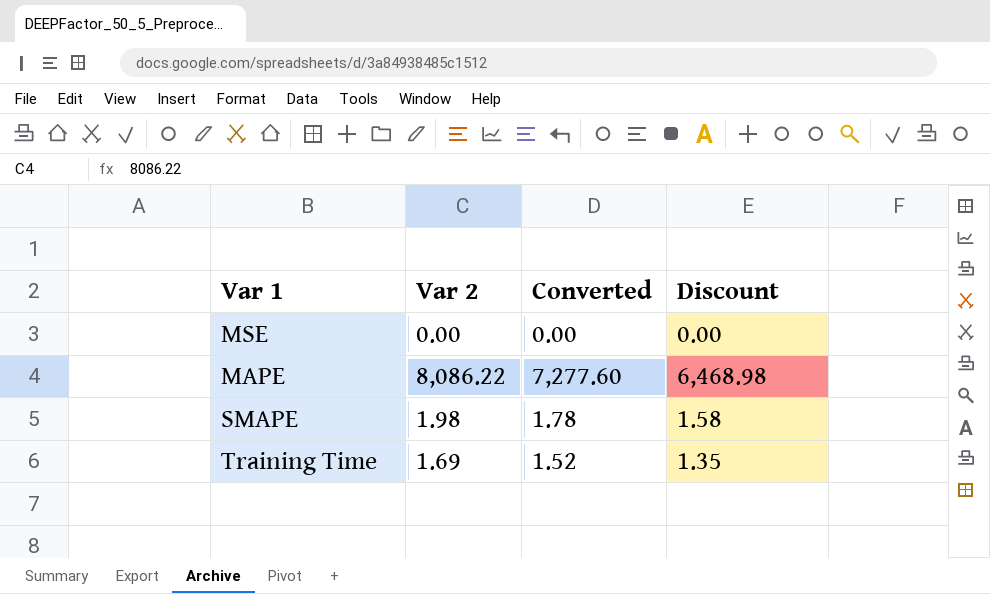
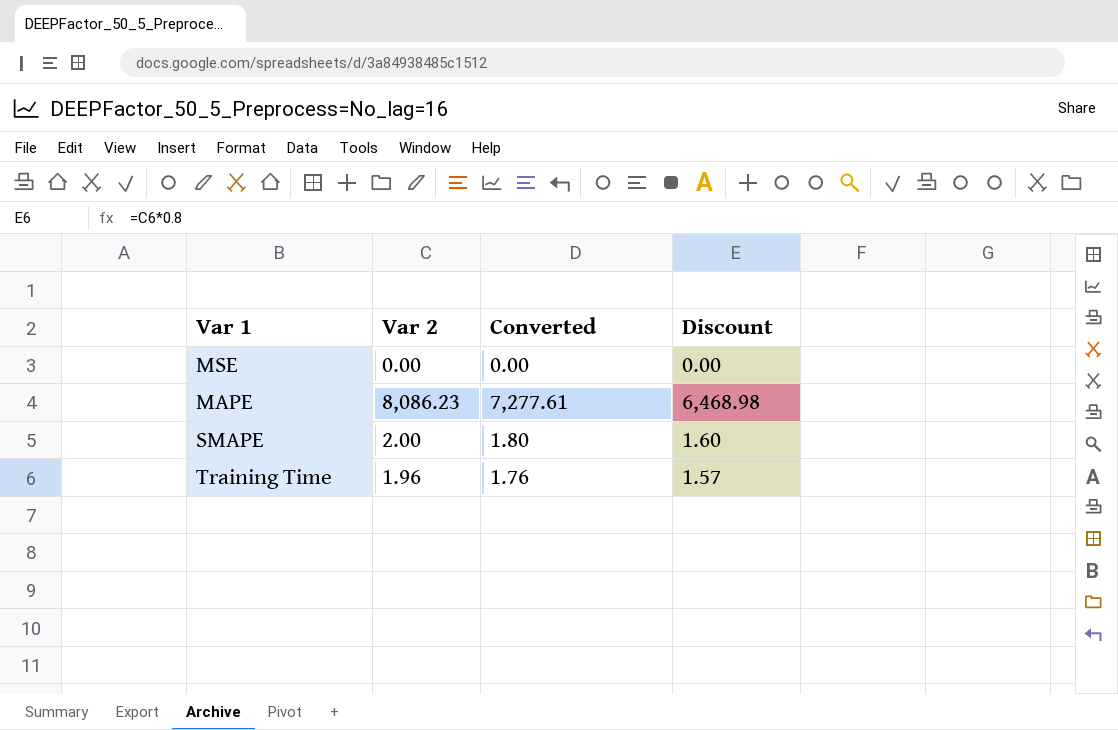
MAPE | Var 2: 8,086.22 -> 8,086.23
MAPE | Converted: 7,277.60 -> 7,277.61
SMAPE | Var 2: 1.98 -> 2.00
SMAPE | Converted: 1.78 -> 1.80
SMAPE | Discount: 1.58 -> 1.60
Training Time | Var 2: 1.69 -> 1.96
Training Time | Converted: 1.52 -> 1.76
Training Time | Discount: 1.35 -> 1.57

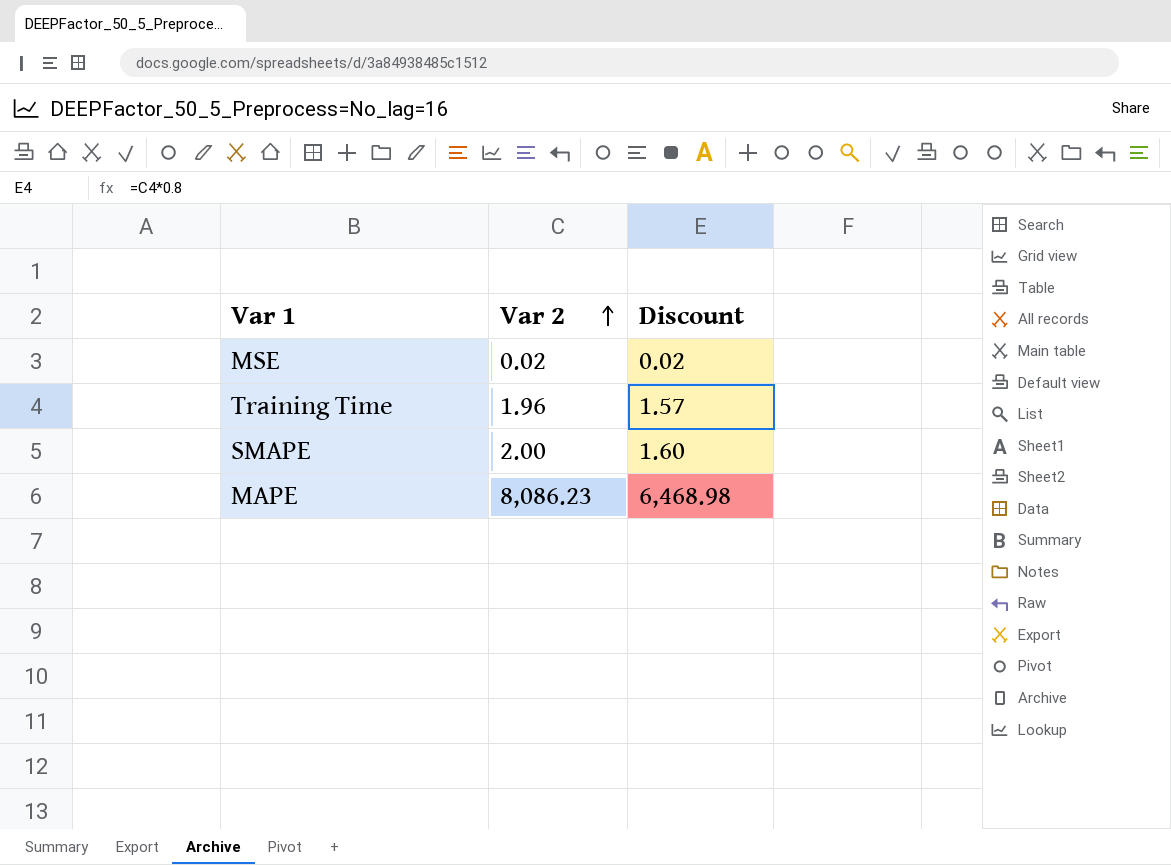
row order: none -> Var 2 ascending
column Converted | formula: [Var 2] * 0.9 -> none
MSE | Var 2: 0.00 -> 0.02
MSE | Discount: 0.00 -> 0.02

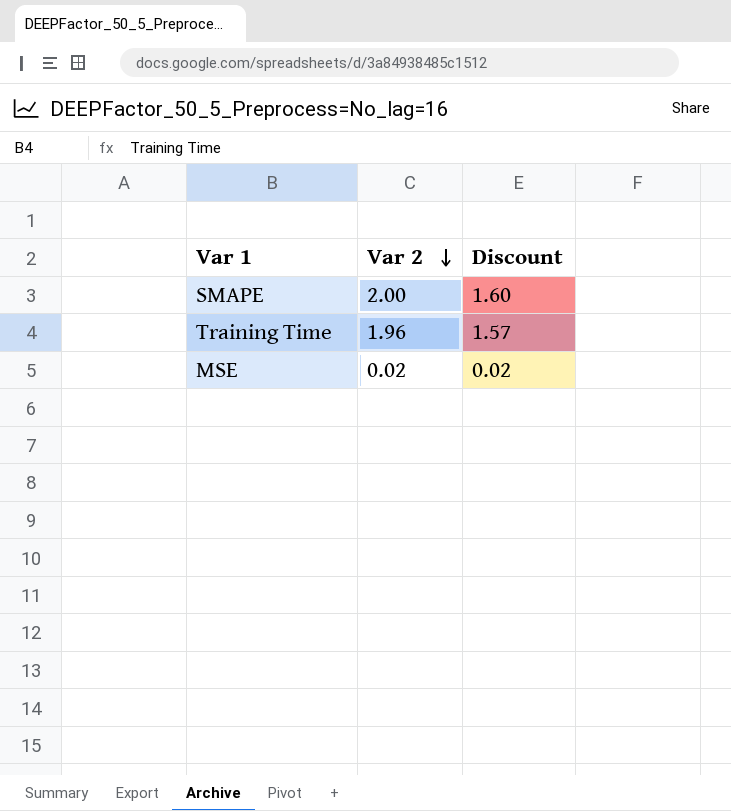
row order: Var 2 ascending -> Var 2 descending
row MAPE: 8,086.23 | 6,468.98 -> none

